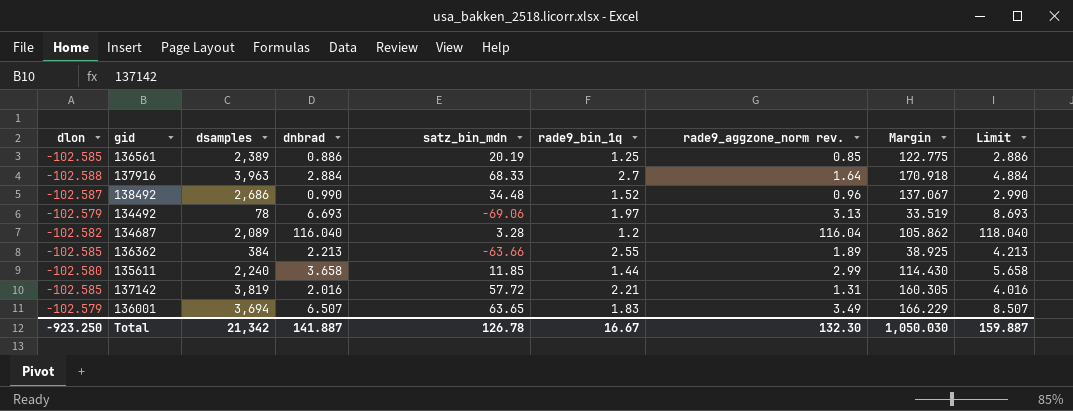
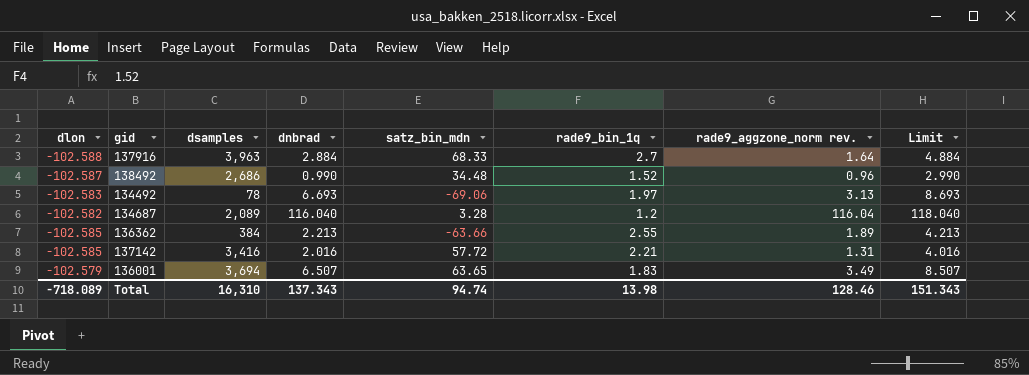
column Margin | formula: [satz_bin_mdn] - [dlon] -> none
row 136561: -102.585 | 2,389 | 0.886 | 20.19 | 1.25 | 0.85 | 122.775 | 2.886 -> none
row 135611: -102.580 | 2,240 | 3.658 | 11.85 | 1.44 | 2.99 | 114.430 | 5.658 -> none
134492 | dlon: -102.579 -> -102.583
137142 | dsamples: 3,819 -> 3,416
Total | dlon: -923.250 -> -718.089
Total | dsamples: 21,342 -> 16,310
Total | dnbrad: 141.887 -> 137.343
Total | satz_bin_mdn: 126.78 -> 94.74
Total | rade9_bin_1q: 16.67 -> 13.98
Total | rade9_aggzone_norm rev.: 132.30 -> 128.46
Total | Limit: 159.887 -> 151.343

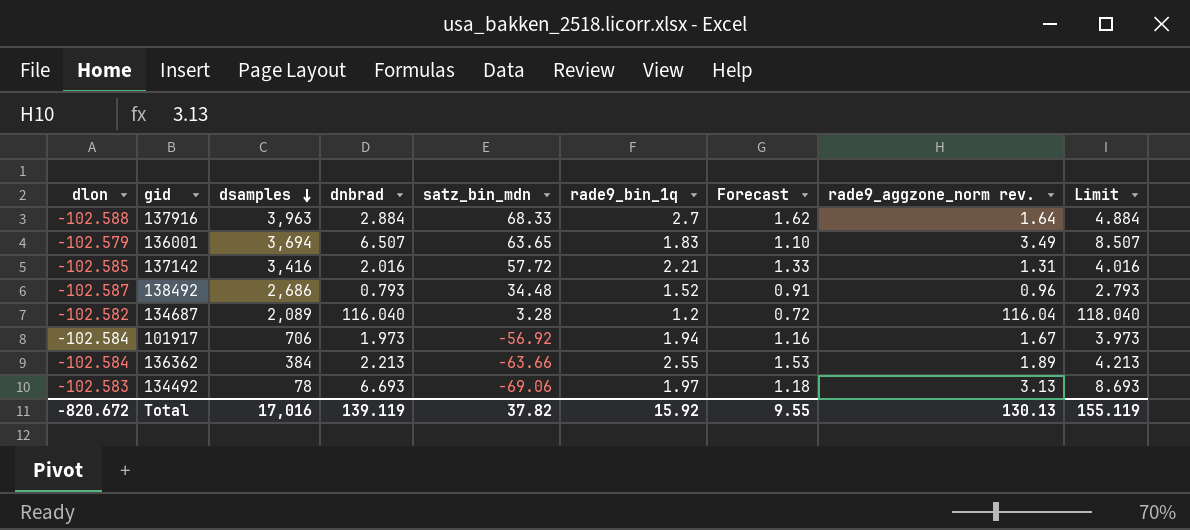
row order: none -> dsamples descending
column Forecast | formula: none -> [rade9_bin_1q] * 0.6
138492 | dnbrad: 0.990 -> 0.793
138492 | Limit: 2.990 -> 2.793
row 101917: none -> -102.584 | 706 | 1.973 | -56.92 | 1.94 | 1.16 | 1.67 | 3.973
136362 | dlon: -102.585 -> -102.584
Total | dlon: -718.089 -> -820.672
Total | dsamples: 16,310 -> 17,016
Total | dnbrad: 137.343 -> 139.119
Total | satz_bin_mdn: 94.74 -> 37.82
Total | rade9_bin_1q: 13.98 -> 15.92
Total | rade9_aggzone_norm rev.: 128.46 -> 130.13
Total | Limit: 151.343 -> 155.119

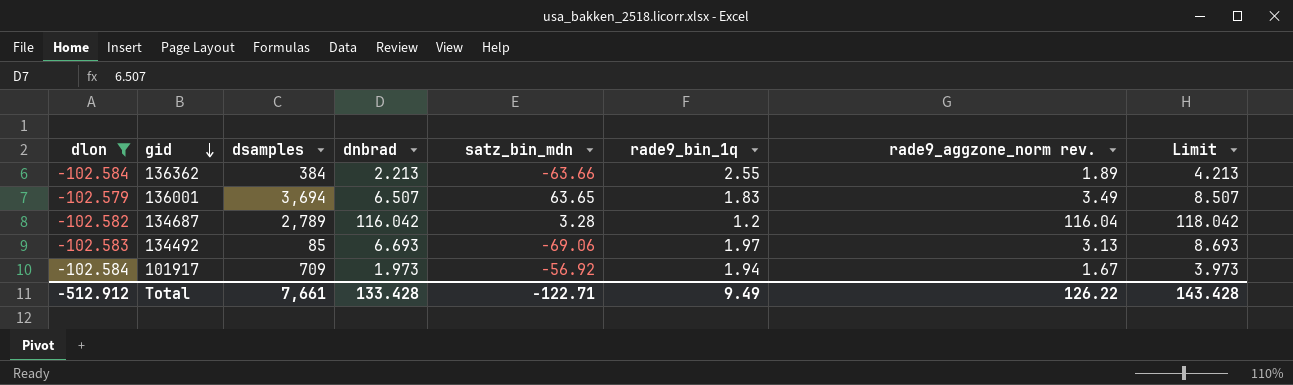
filter: none -> dlon >= -102.584
row order: dsamples descending -> gid descending
column Forecast | formula: [rade9_bin_1q] * 0.6 -> none
134687 | dsamples: 2,089 -> 2,789
134687 | dnbrad: 116.040 -> 116.042
134687 | Limit: 118.040 -> 118.042
134492 | dsamples: 78 -> 85
101917 | dsamples: 706 -> 709
Total | dlon: -820.672 -> -512.912
Total | dsamples: 17,016 -> 7,661
Total | dnbrad: 139.119 -> 133.428
Total | satz_bin_mdn: 37.82 -> -122.71
Total | rade9_bin_1q: 15.92 -> 9.49
Total | rade9_aggzone_norm rev.: 130.13 -> 126.22
Total | Limit: 155.119 -> 143.428

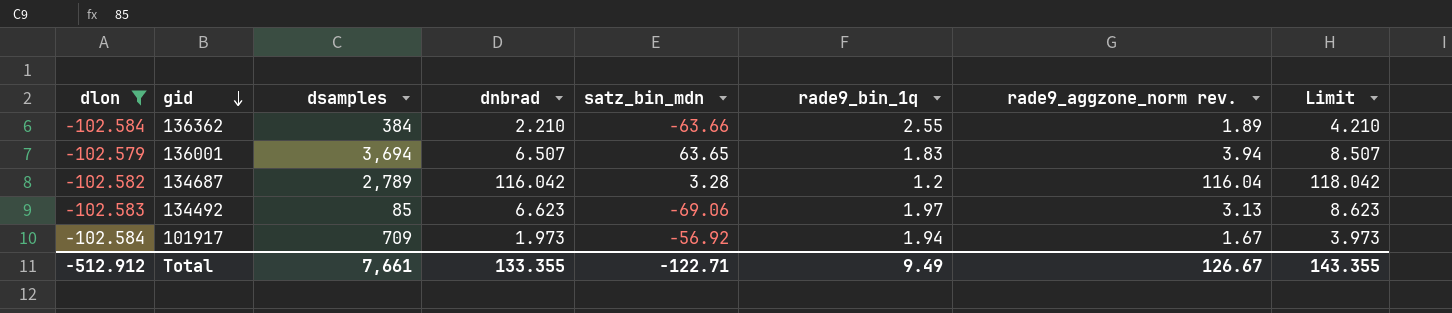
136362 | dnbrad: 2.213 -> 2.210
136362 | Limit: 4.213 -> 4.210
136001 | rade9_aggzone_norm rev.: 3.49 -> 3.94
134492 | dnbrad: 6.693 -> 6.623
134492 | Limit: 8.693 -> 8.623
Total | dnbrad: 133.428 -> 133.355
Total | rade9_aggzone_norm rev.: 126.22 -> 126.67
Total | Limit: 143.428 -> 143.355

